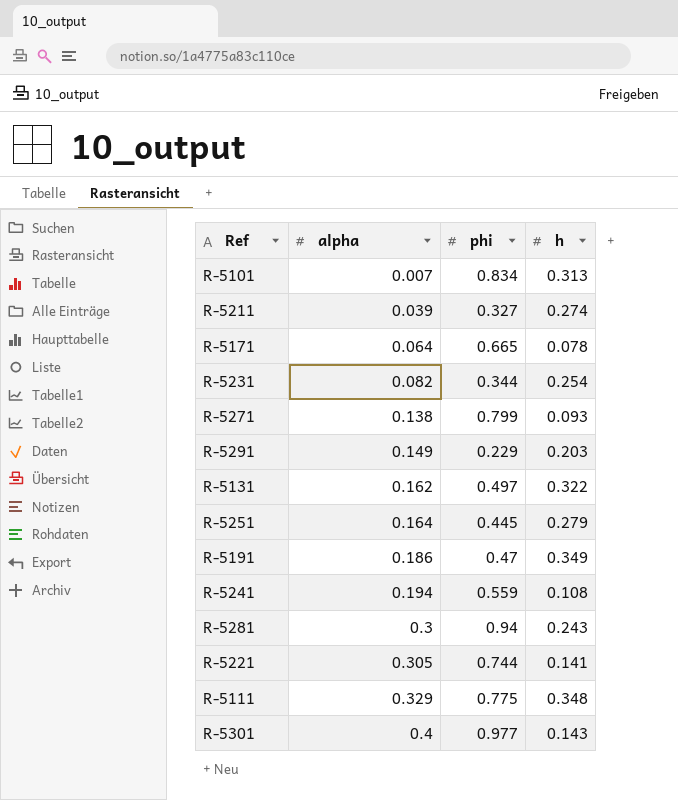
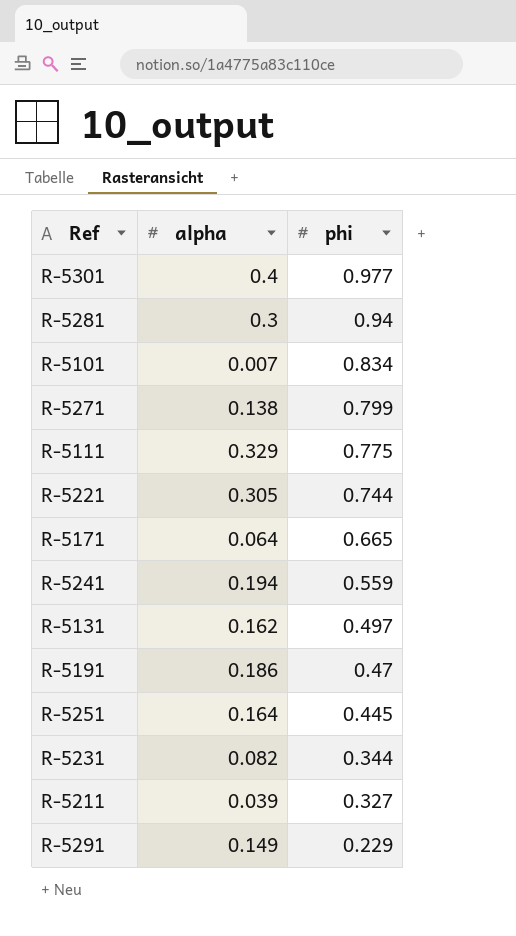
row order: alpha ascending -> phi descending
column h | position: 4 -> none

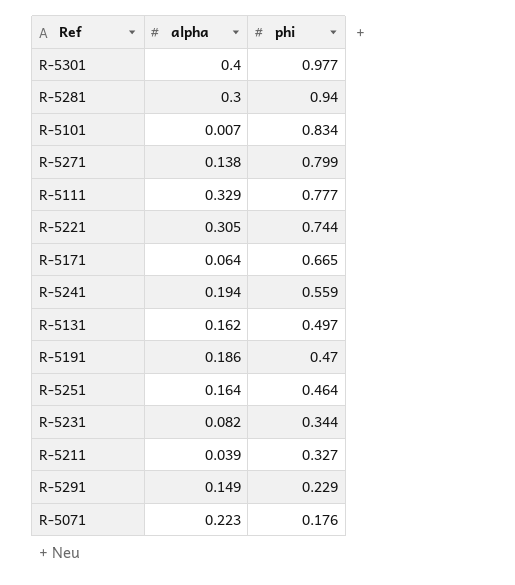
R-5111 | phi: 0.775 -> 0.777
R-5251 | phi: 0.445 -> 0.464
row R-5071: none -> 0.223 | 0.176

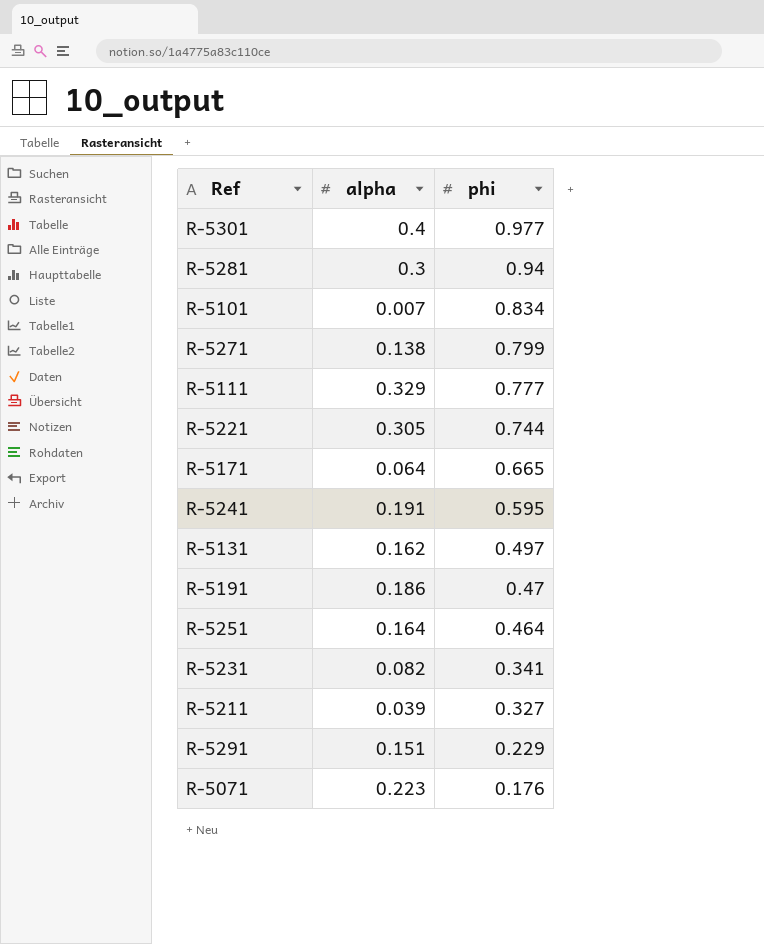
R-5241 | alpha: 0.194 -> 0.191
R-5241 | phi: 0.559 -> 0.595
R-5231 | phi: 0.344 -> 0.341
R-5291 | alpha: 0.149 -> 0.151

